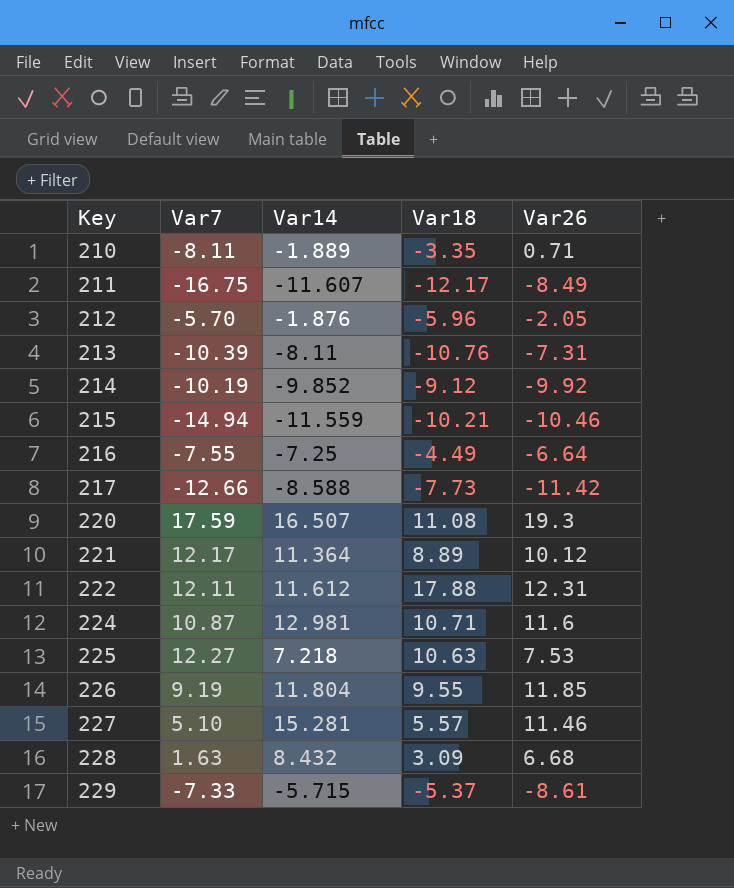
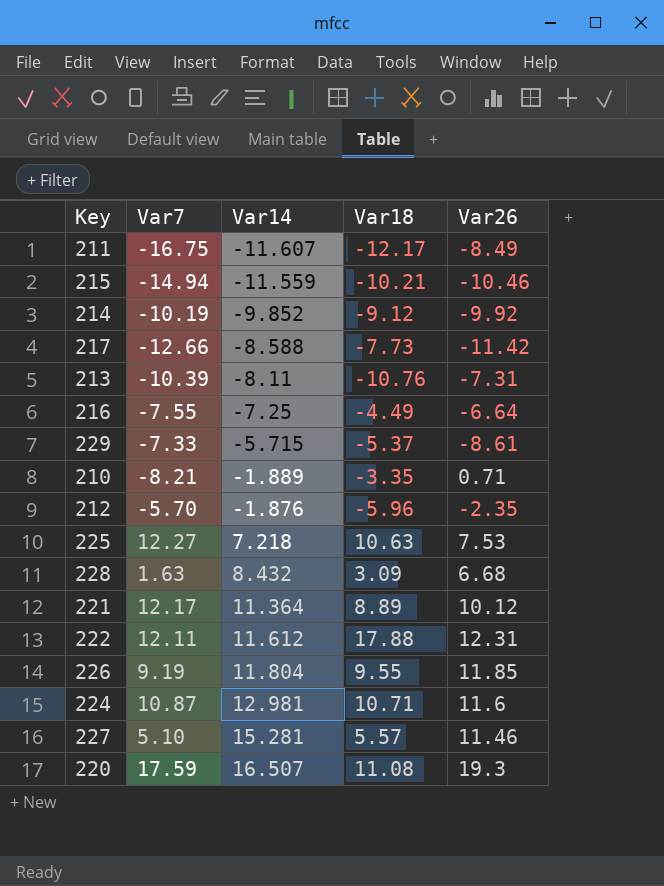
row order: Key ascending -> Var14 ascending
210 | Var7: -8.11 -> -8.21
212 | Var26: -2.05 -> -2.35

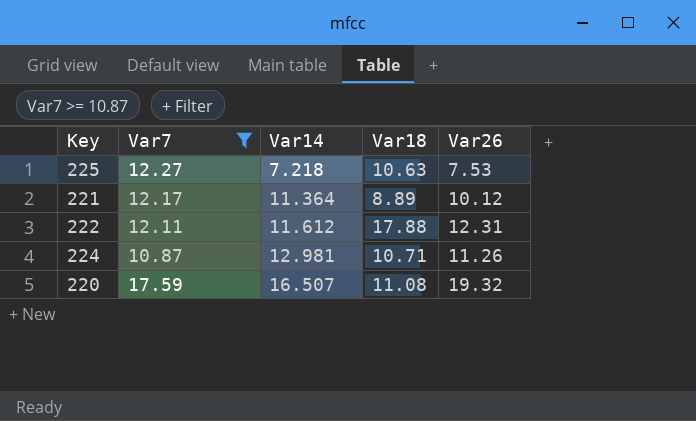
filter: none -> Var7 >= 10.87
224 | Var26: 11.6 -> 11.26
220 | Var26: 19.3 -> 19.32

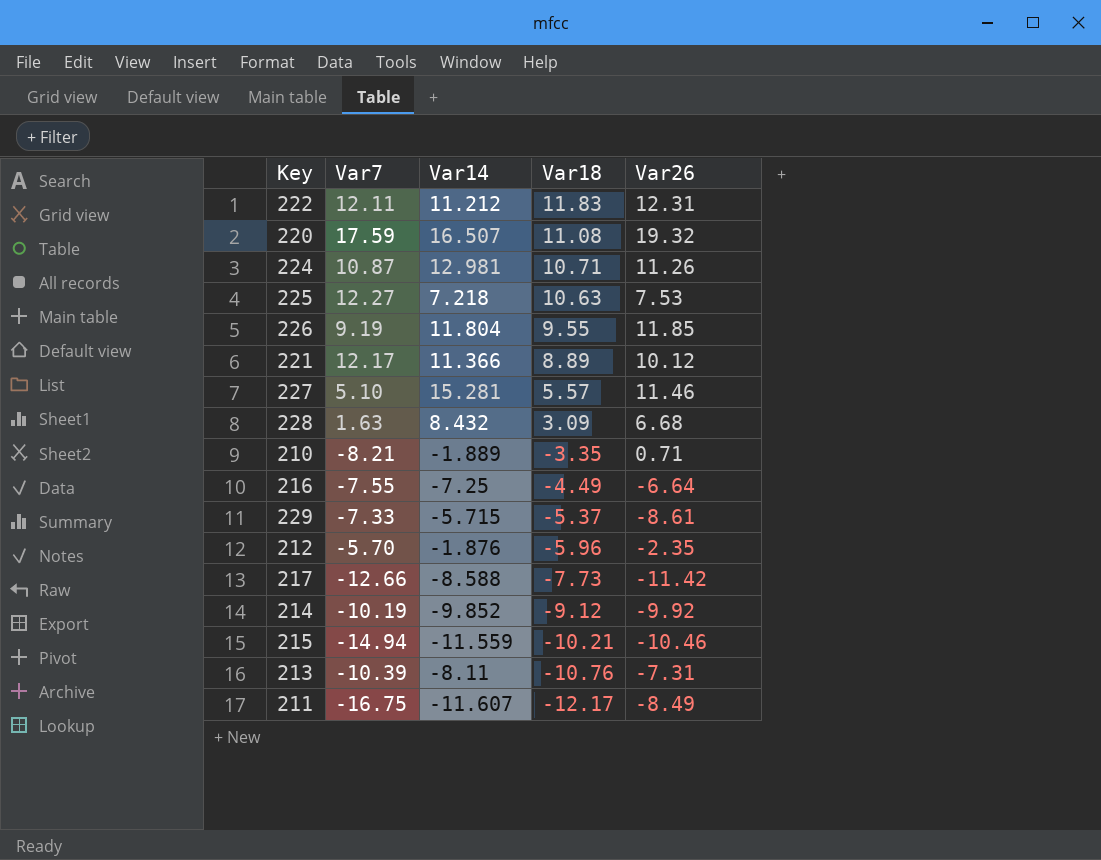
filter: Var7 >= 10.87 -> none
row order: Var14 ascending -> Var18 descending
222 | Var14: 11.612 -> 11.212
222 | Var18: 17.88 -> 11.83
221 | Var14: 11.364 -> 11.366

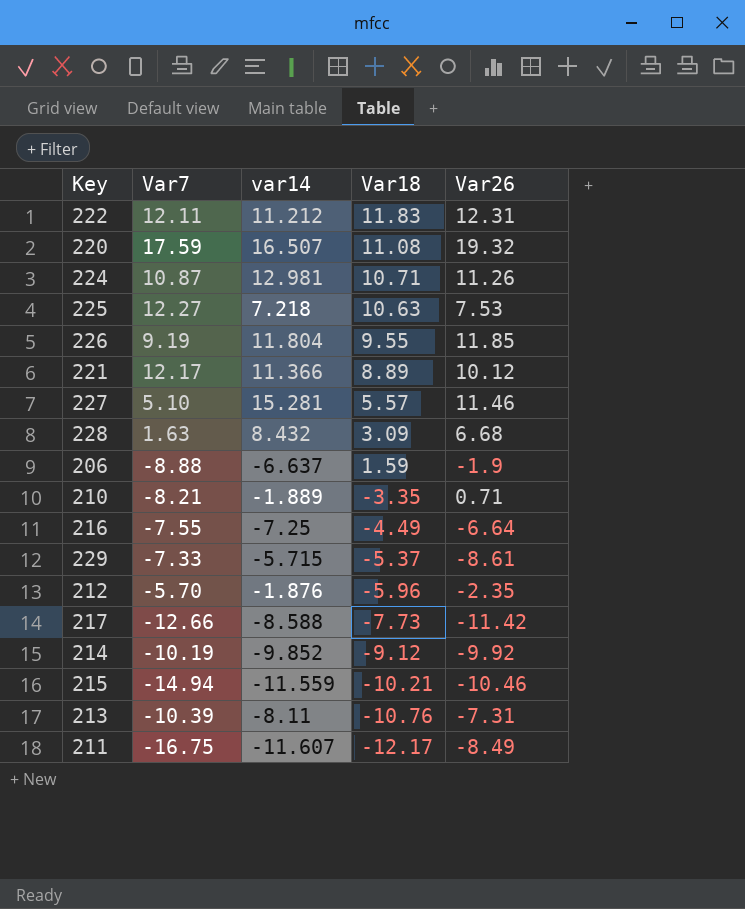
column name: Var14 -> var14
row 206: none -> -8.88 | -6.637 | 1.59 | -1.9

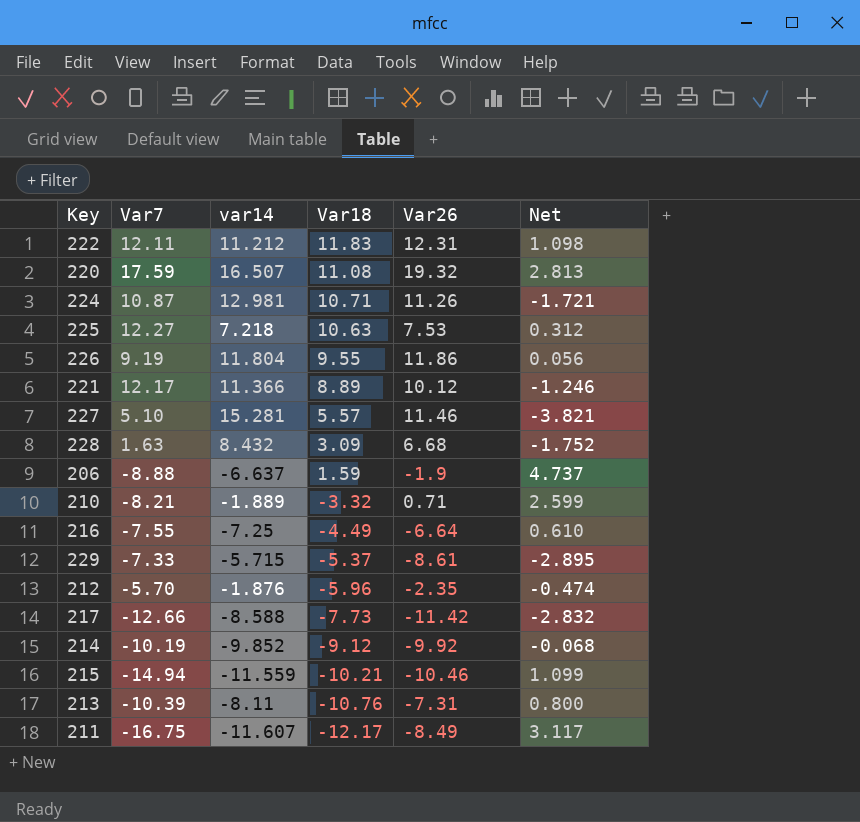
column Net | formula: none -> [Var26] - [var14]
226 | Var26: 11.85 -> 11.86
210 | Var18: -3.35 -> -3.32

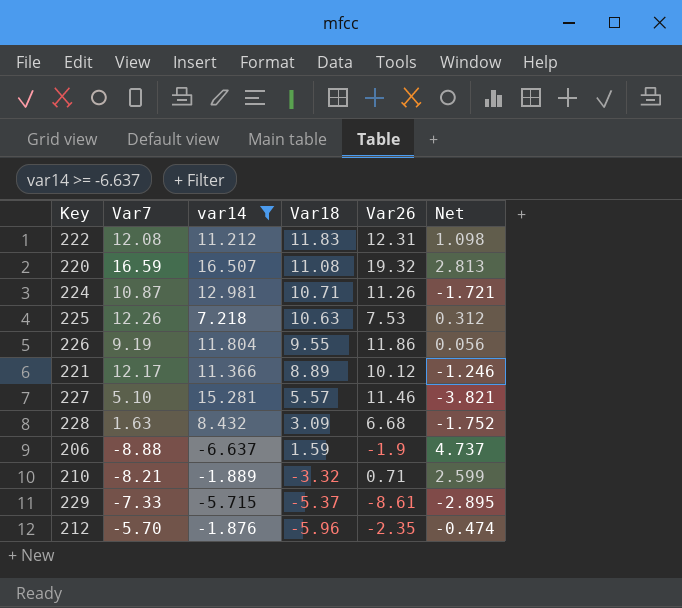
filter: none -> var14 >= -6.637
222 | Var7: 12.11 -> 12.08
220 | Var7: 17.59 -> 16.59
225 | Var7: 12.27 -> 12.26

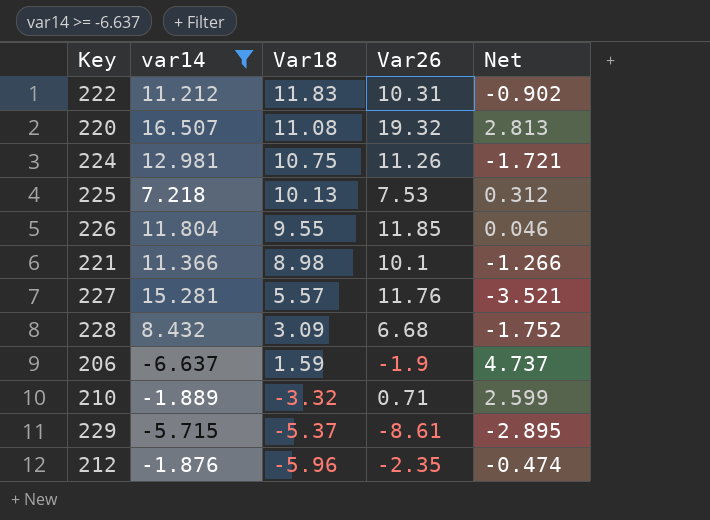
column Var7 | position: 2 -> none
222 | Var26: 12.31 -> 10.31
222 | Net: 1.098 -> -0.902
224 | Var18: 10.71 -> 10.75
225 | Var18: 10.63 -> 10.13
226 | Var26: 11.86 -> 11.85
226 | Net: 0.056 -> 0.046
221 | Var18: 8.89 -> 8.98
221 | Var26: 10.12 -> 10.1
221 | Net: -1.246 -> -1.266
227 | Var26: 11.46 -> 11.76
227 | Net: -3.821 -> -3.521

